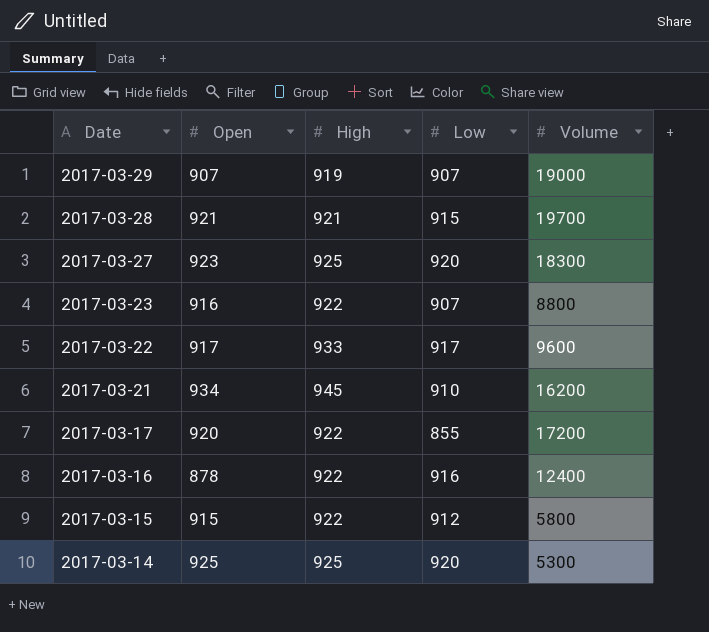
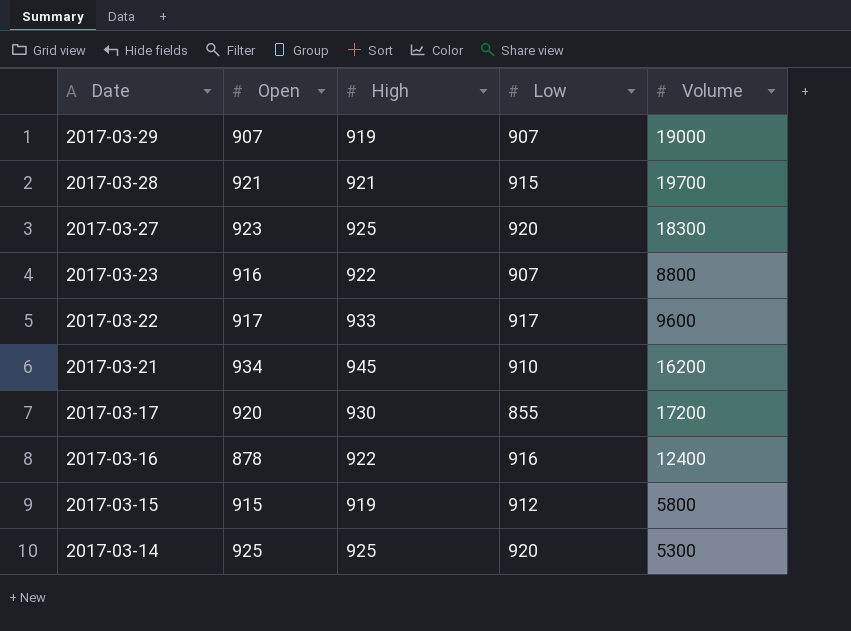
2017-03-17 | High: 922 -> 930
2017-03-15 | High: 922 -> 919

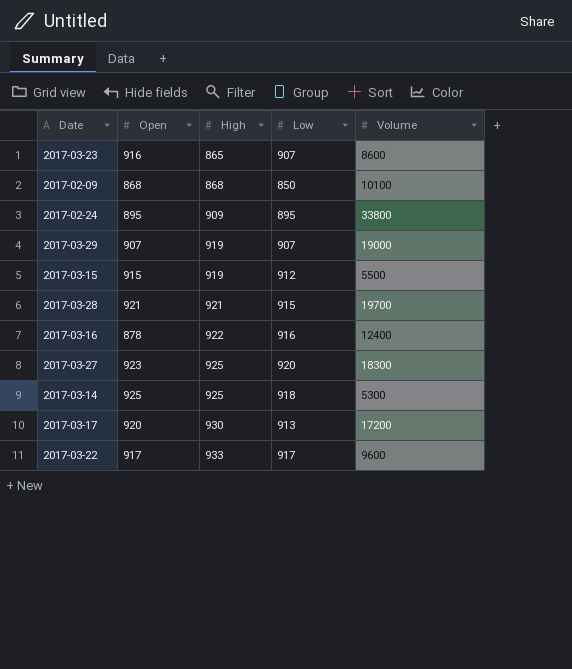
row order: Date descending -> High ascending
row 2017-03-21: 934 | 945 | 910 | 16200 -> none
2017-03-23 | High: 922 -> 865
2017-03-23 | Volume: 8800 -> 8600
row 2017-02-09: none -> 868 | 868 | 850 | 10100
row 2017-02-24: none -> 895 | 909 | 895 | 33800
2017-03-15 | Volume: 5800 -> 5500
2017-03-14 | Low: 920 -> 918
2017-03-17 | Low: 855 -> 913

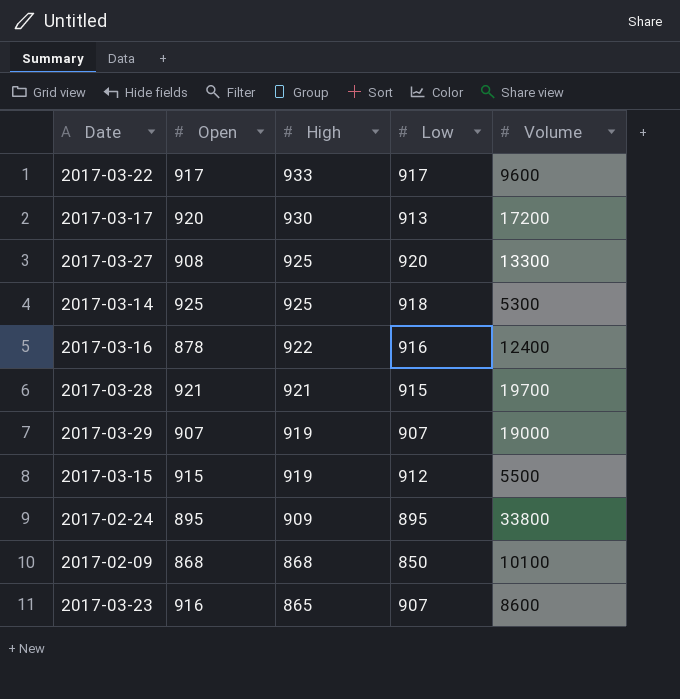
row order: High ascending -> High descending
2017-03-27 | Open: 923 -> 908
2017-03-27 | Volume: 18300 -> 13300

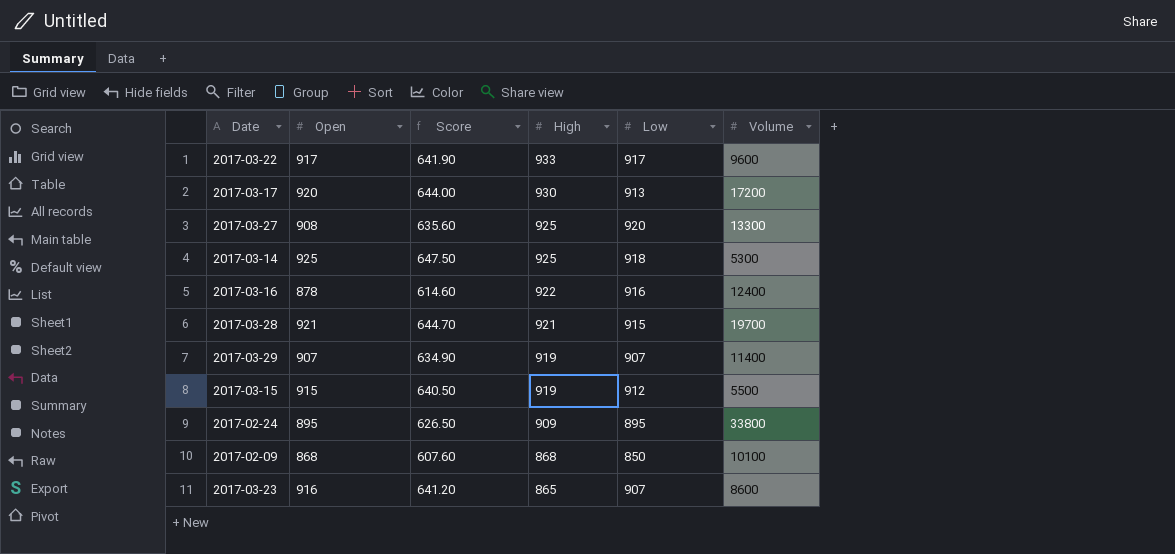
column Score | formula: none -> [Open] * 0.7
2017-03-29 | Volume: 19000 -> 11400

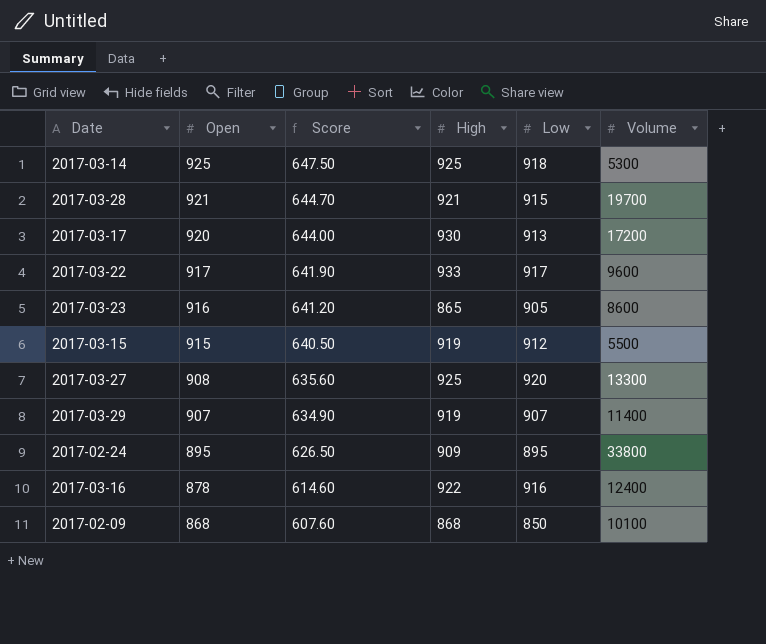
row order: High descending -> Open descending
2017-03-23 | Low: 907 -> 905

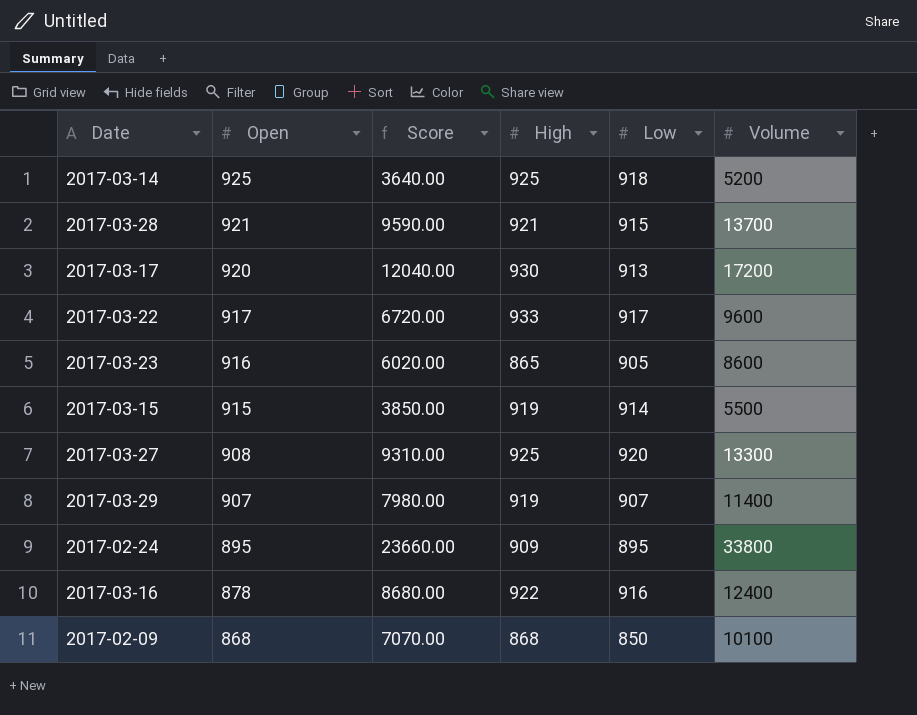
column Score | formula: [Open] * 0.7 -> [Volume] * 0.7
2017-03-14 | Volume: 5300 -> 5200
2017-03-28 | Volume: 19700 -> 13700
2017-03-15 | Low: 912 -> 914

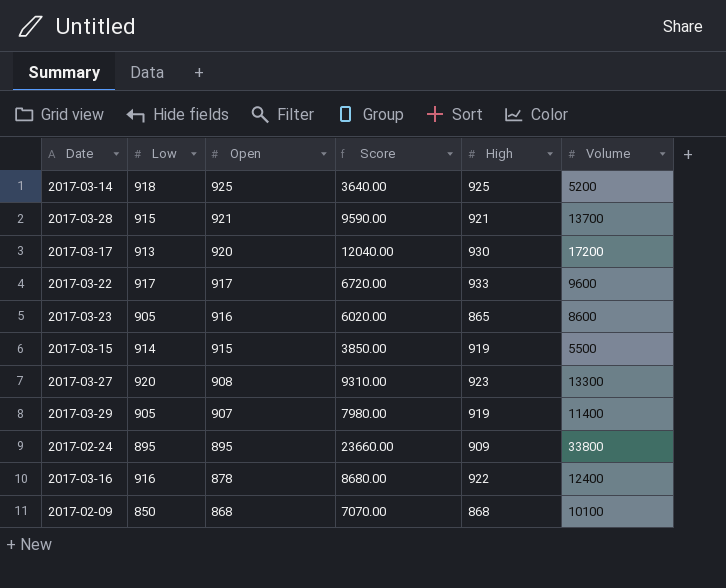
column Low | position: 5 -> 2
2017-03-27 | High: 925 -> 923
2017-03-29 | Low: 907 -> 905

